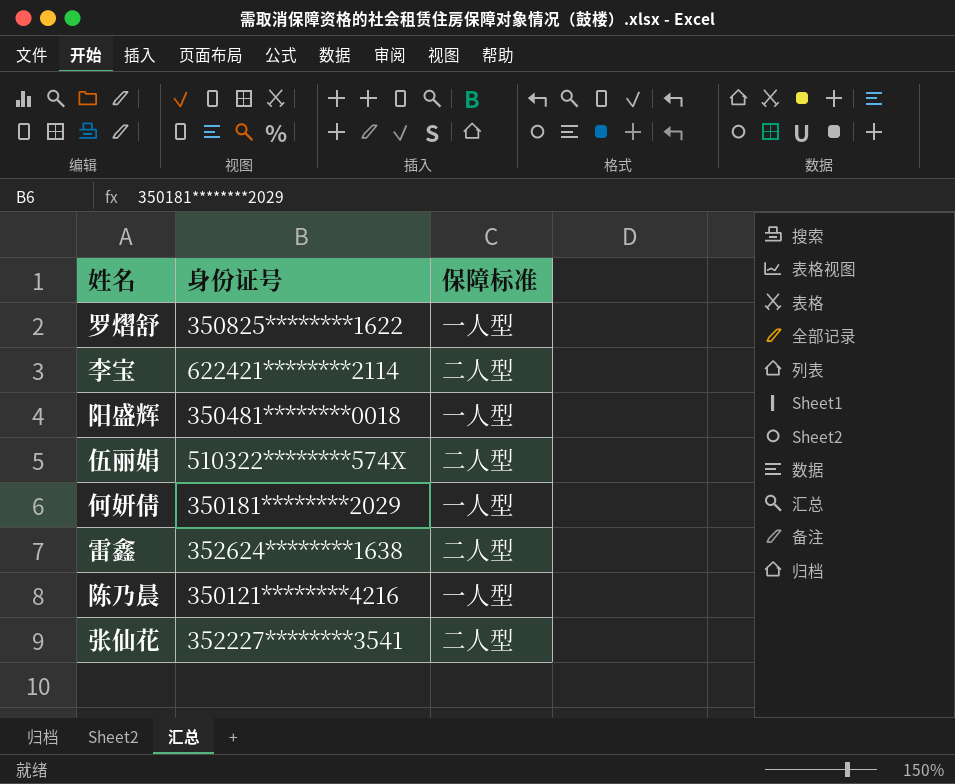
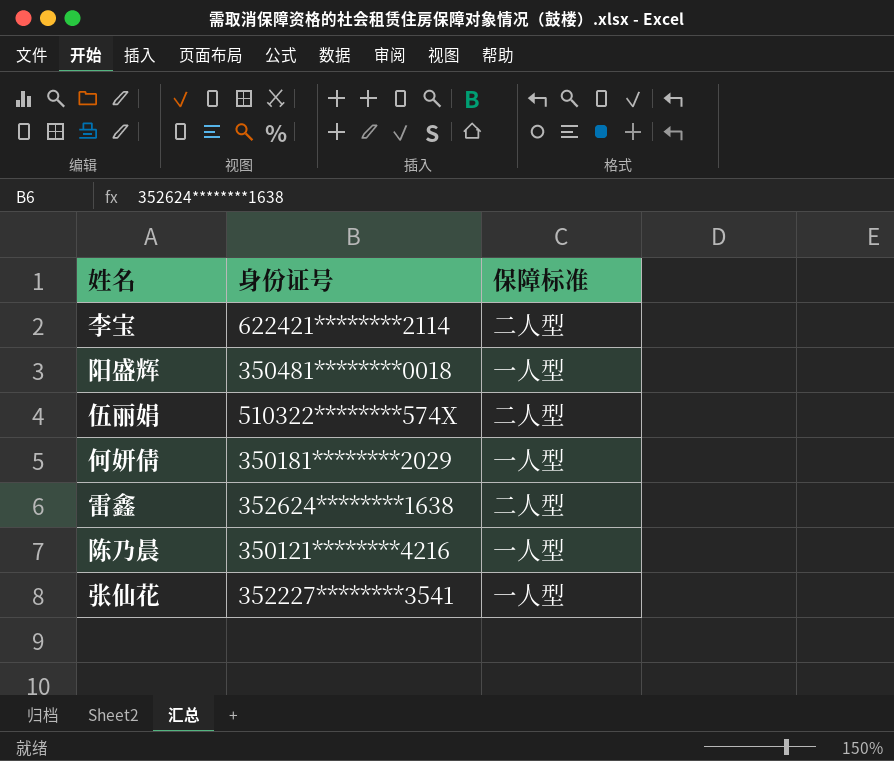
row 罗熠舒: 350825********1622 | 一人型 -> none
张仙花 | 保障标准: 二人型 -> 一人型

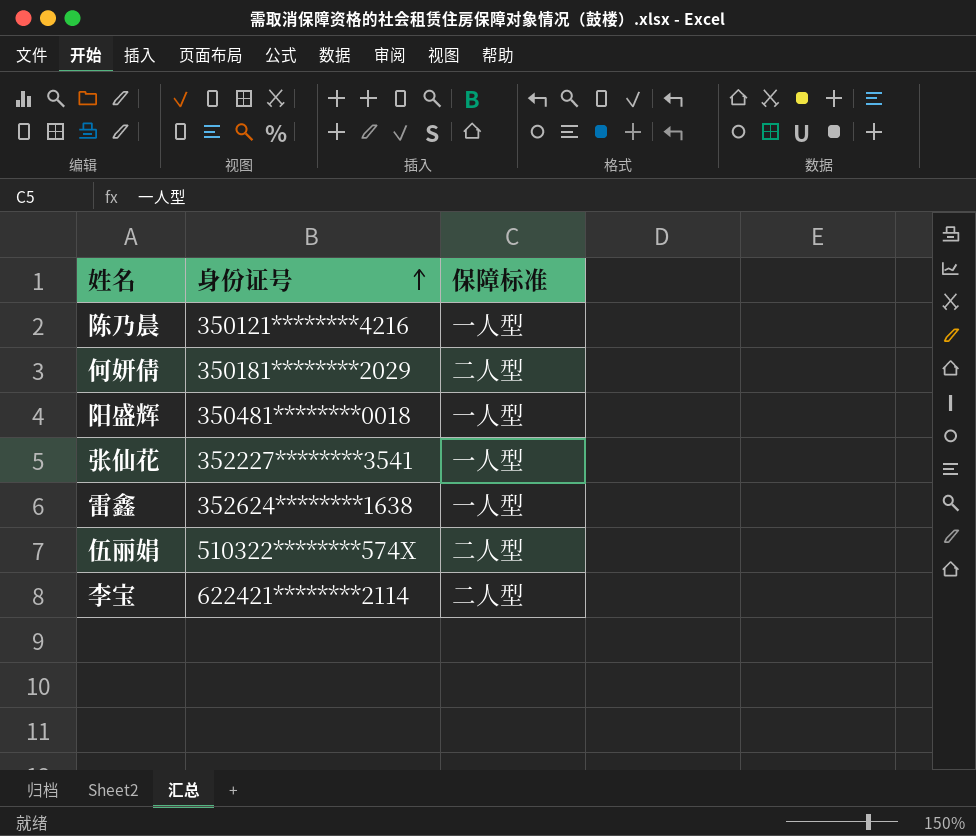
row order: none -> 身份证号 ascending
何妍倩 | 保障标准: 一人型 -> 二人型
雷鑫 | 保障标准: 二人型 -> 一人型

